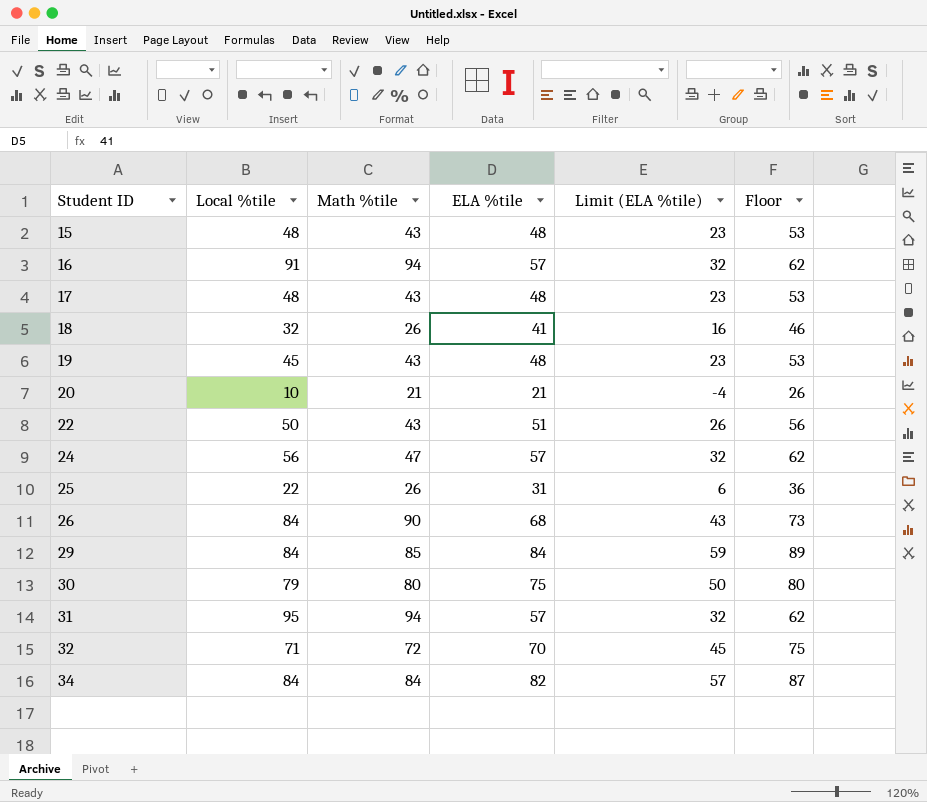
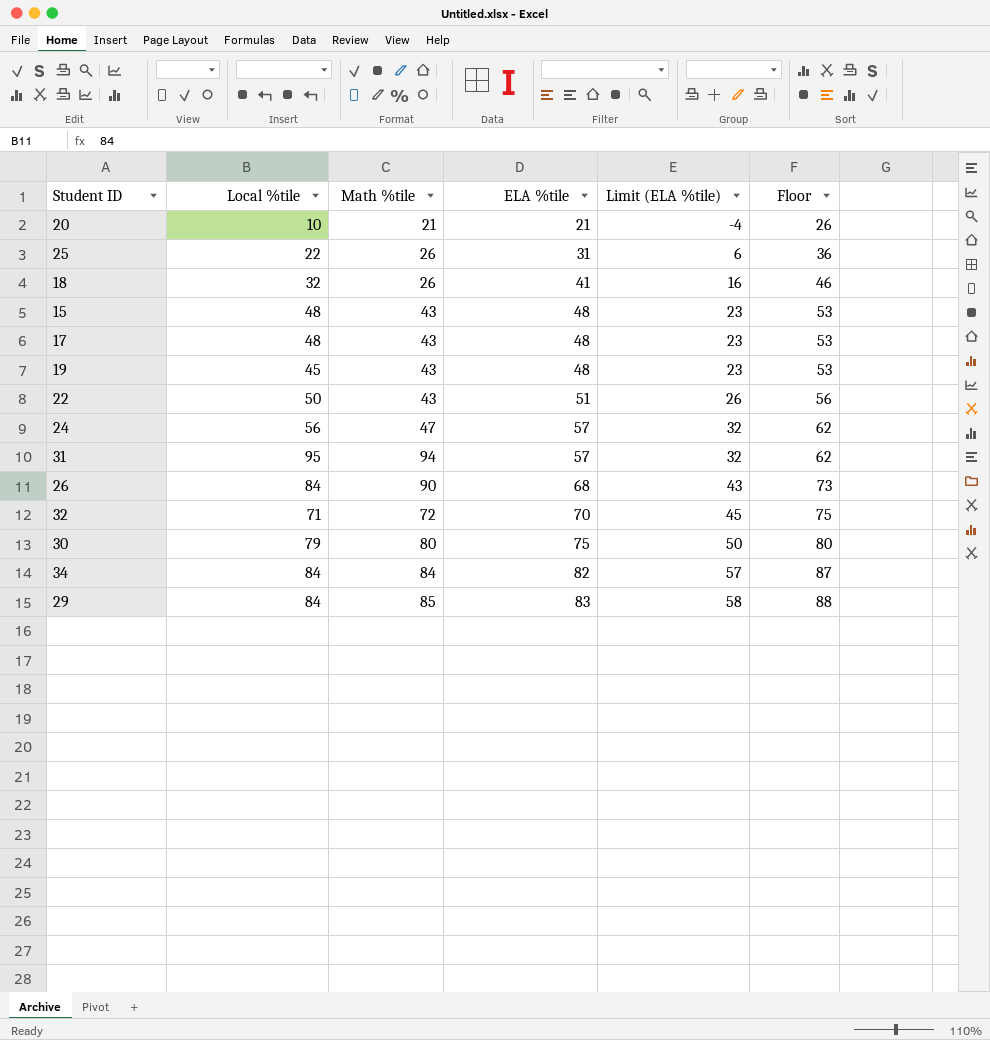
row order: Student ID ascending -> ELA %tile ascending
row 16: 91 | 94 | 57 | 32 | 62 -> none
29 | ELA %tile: 84 -> 83
29 | Limit (ELA %tile): 59 -> 58
29 | Floor: 89 -> 88

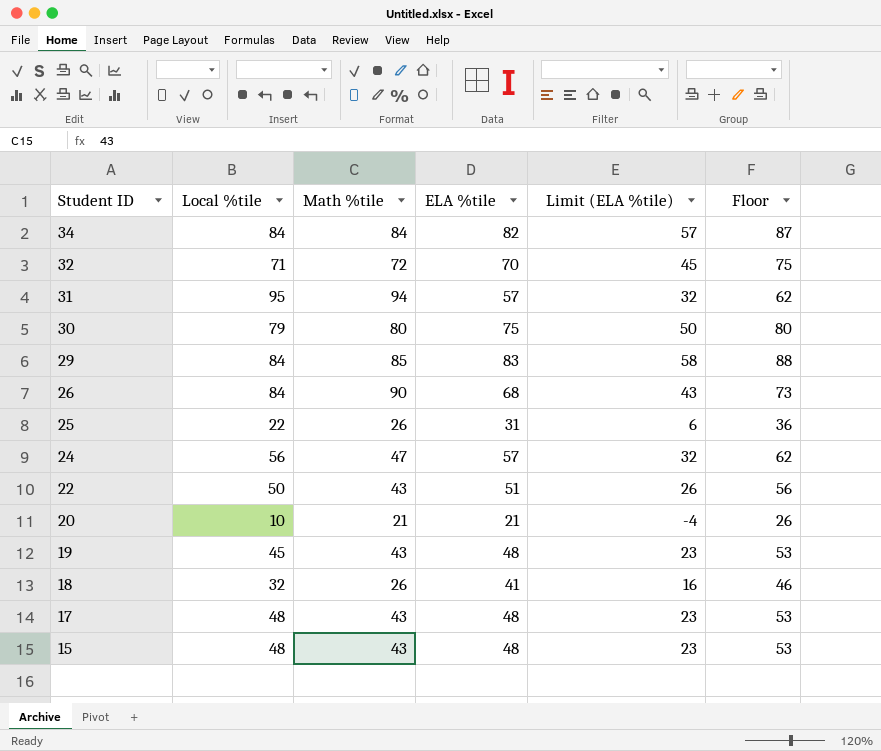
row order: ELA %tile ascending -> Student ID descending

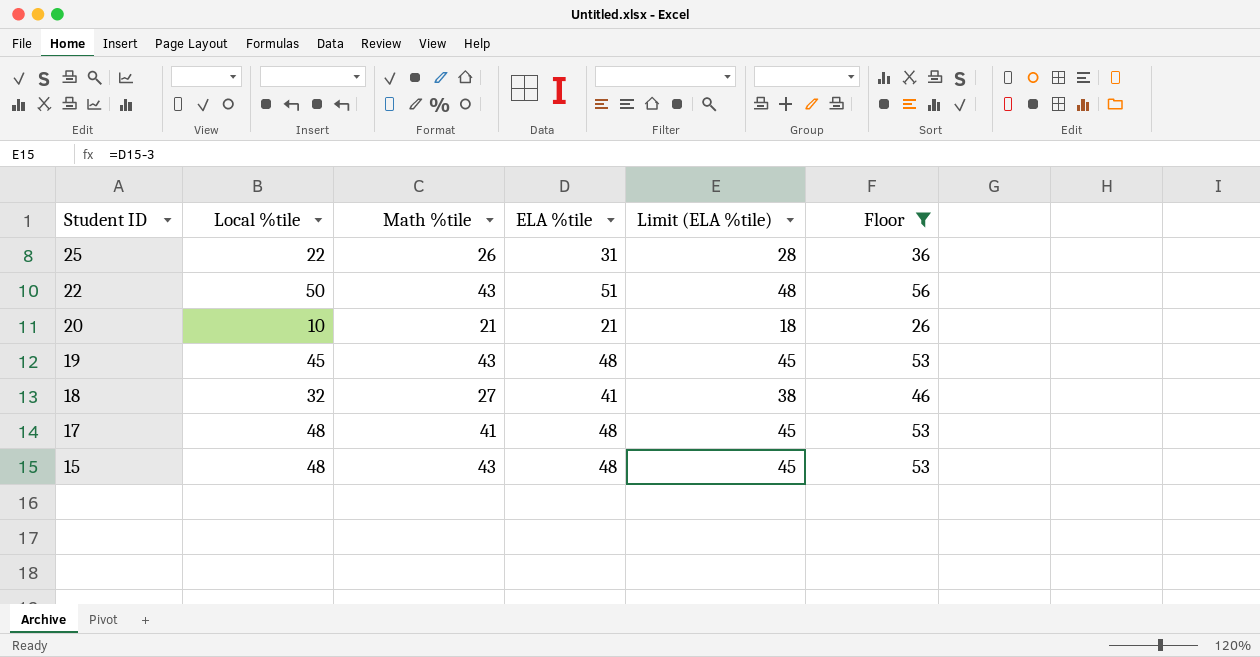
filter: none -> Floor <= 56
column Limit (ELA %tile) | formula: [ELA %tile] - 25 -> [ELA %tile] - 3
18 | Math %tile: 26 -> 27
17 | Math %tile: 43 -> 41

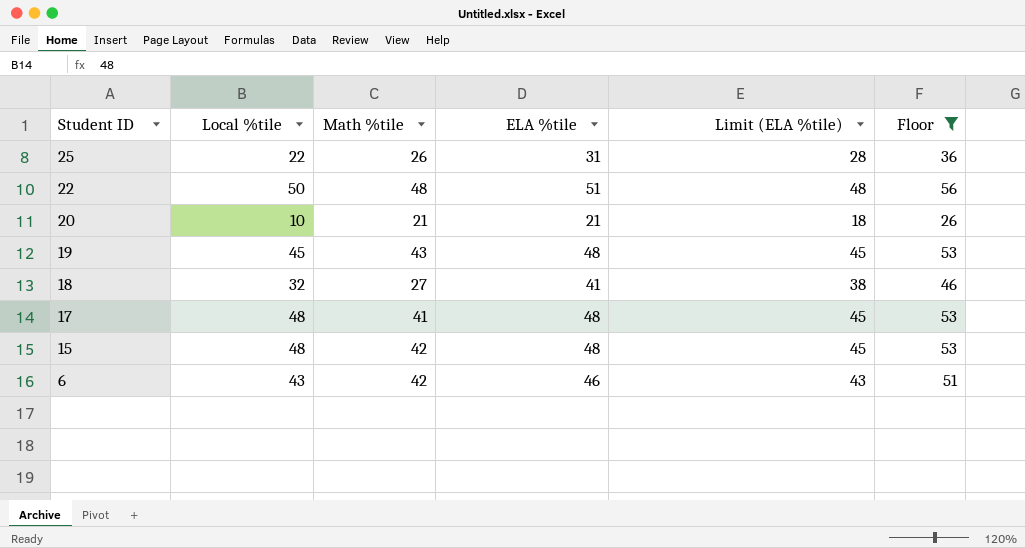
22 | Math %tile: 43 -> 48
15 | Math %tile: 43 -> 42
row 6: none -> 43 | 42 | 46 | 43 | 51

